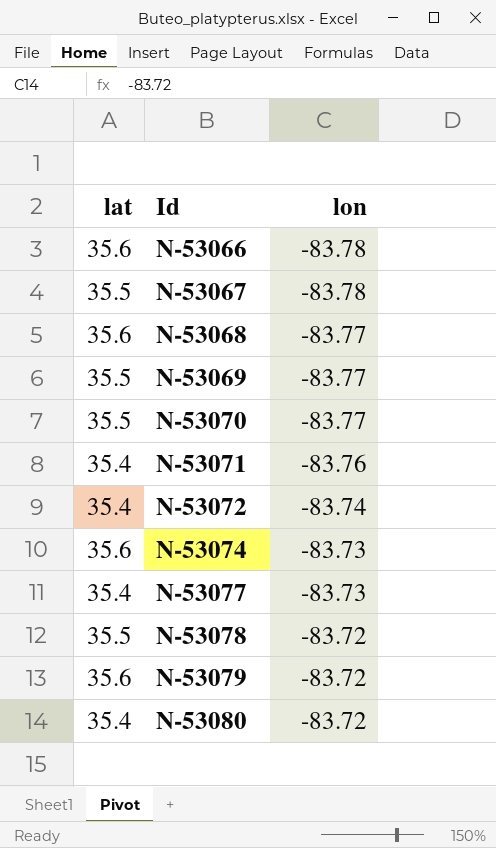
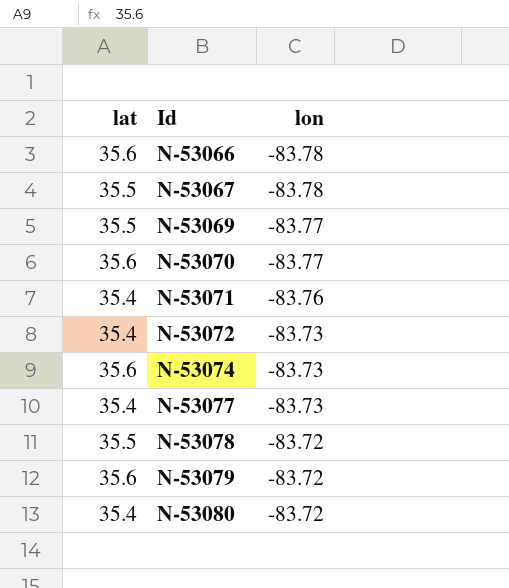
row N-53068: 35.6 | -83.77 -> none
N-53070 | lat: 35.5 -> 35.6
N-53072 | lon: -83.74 -> -83.73

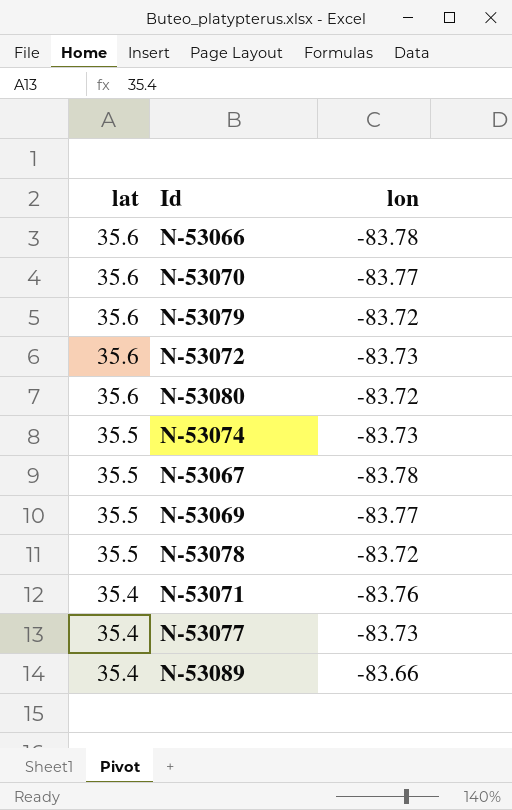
row order: Id ascending -> lat descending
N-53072 | lat: 35.4 -> 35.6
N-53080 | lat: 35.4 -> 35.6
N-53074 | lat: 35.6 -> 35.5
row N-53089: none -> 35.4 | -83.66

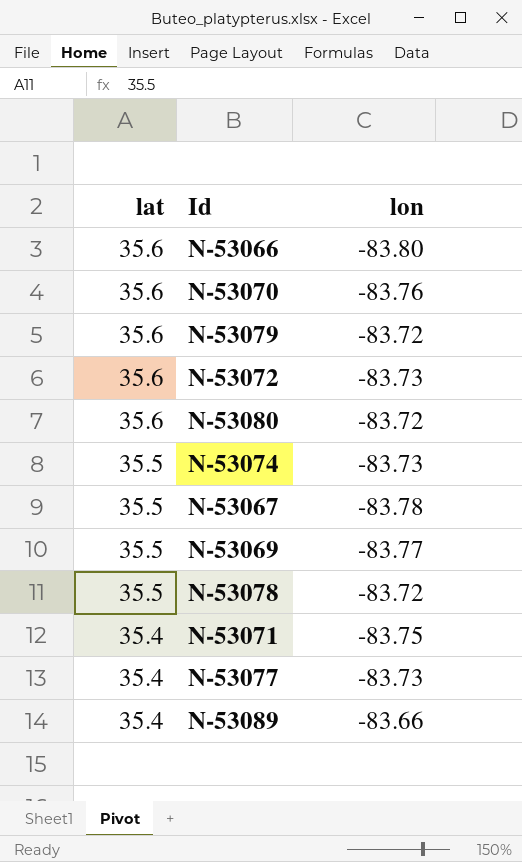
N-53066 | lon: -83.78 -> -83.80
N-53070 | lon: -83.77 -> -83.76
N-53071 | lon: -83.76 -> -83.75

